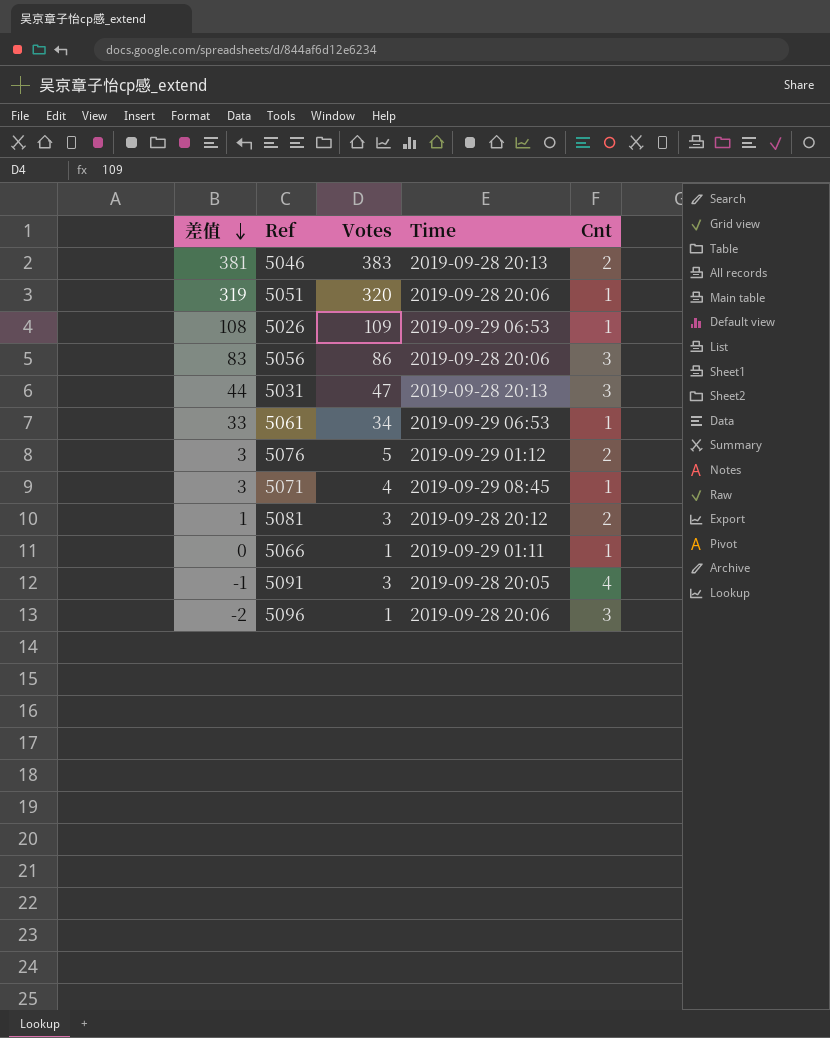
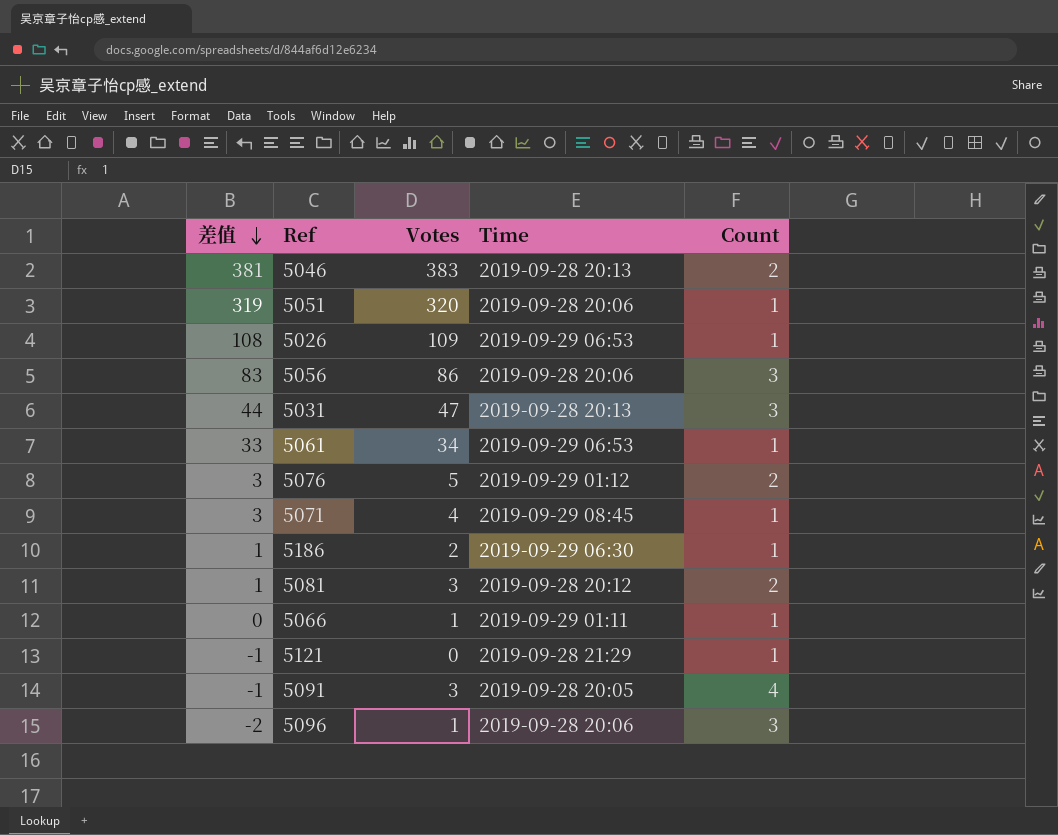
column name: Cnt -> Count
row 5186: none -> 1 | 2 | 2019-09-29 06:30 | 1
row 5121: none -> -1 | 0 | 2019-09-28 21:29 | 1

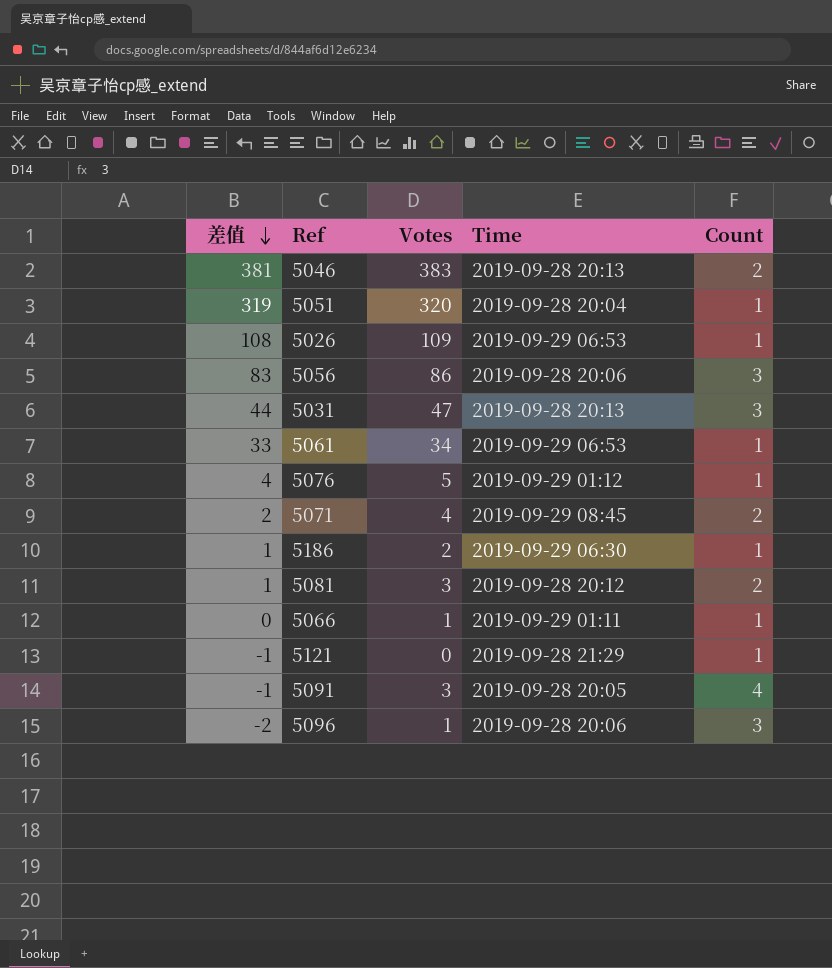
5051 | Time: 2019-09-28 20:06 -> 2019-09-28 20:04
5076 | 差值: 3 -> 4
5076 | Count: 2 -> 1
5071 | 差值: 3 -> 2
5071 | Count: 1 -> 2

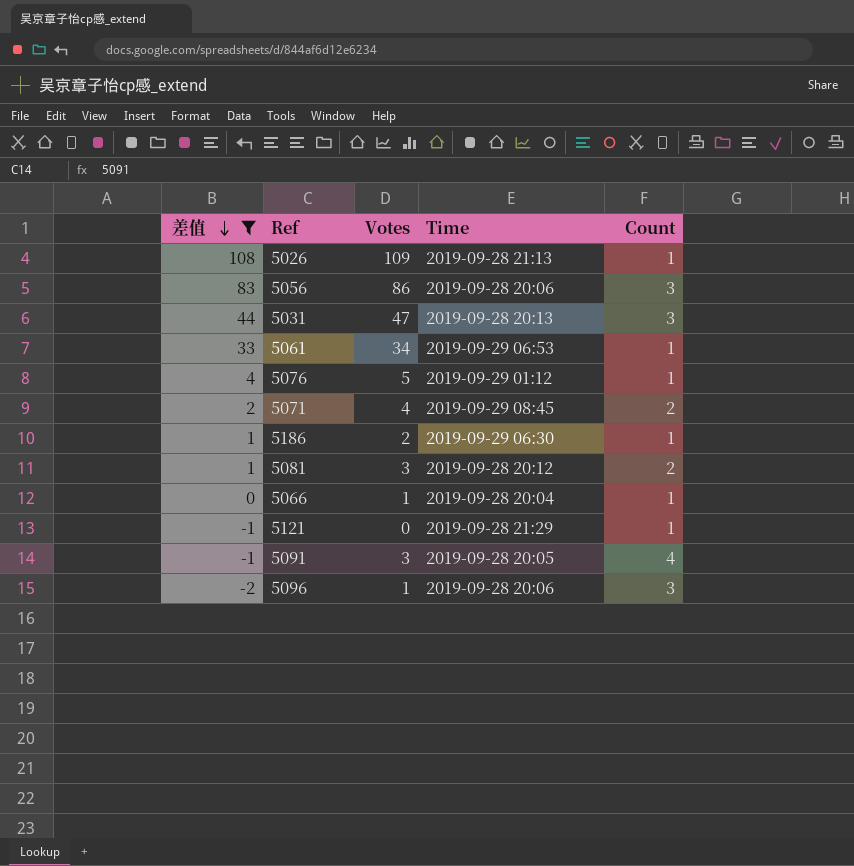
filter: none -> 差值 <= 108
5026 | Time: 2019-09-29 06:53 -> 2019-09-28 21:13
5066 | Time: 2019-09-29 01:11 -> 2019-09-28 20:04

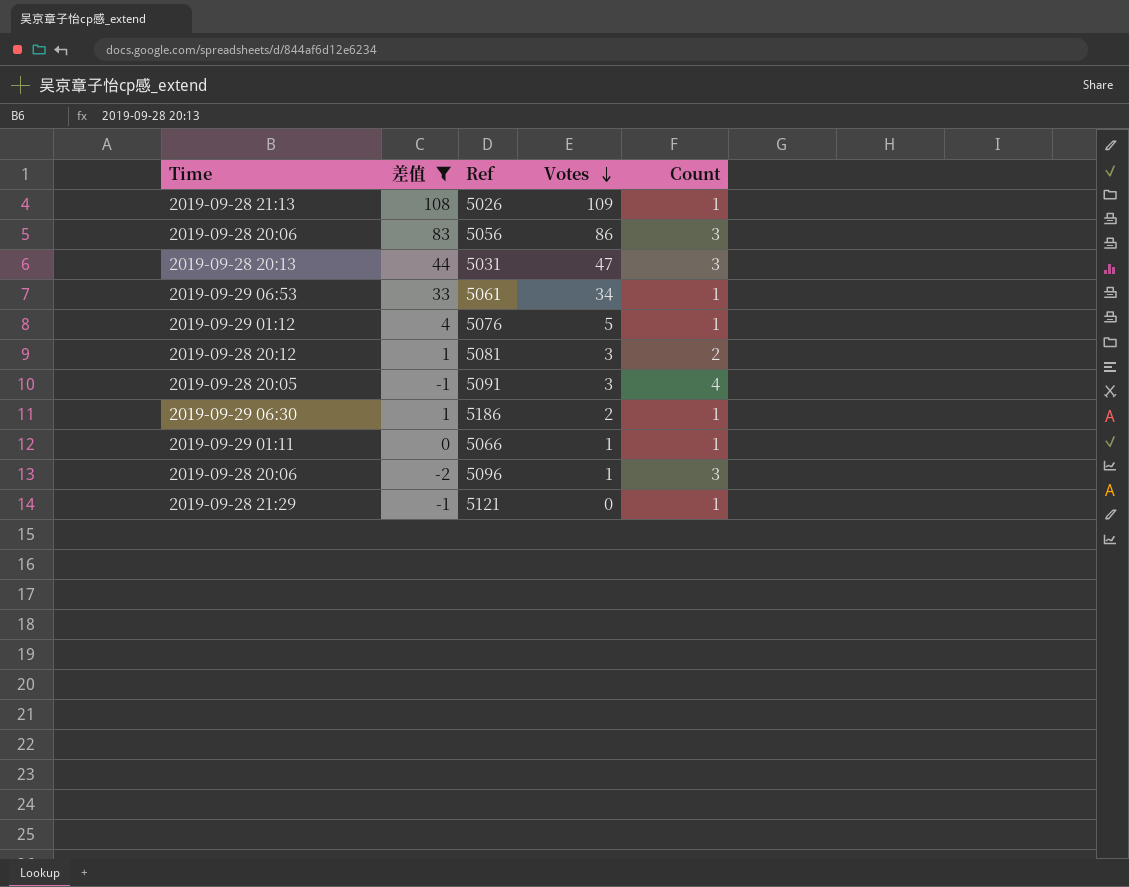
row order: 差值 descending -> Votes descending
column Time | position: 4 -> 1
row 5071: 2 | 4 | 2019-09-29 08:45 | 2 -> none
5066 | Time: 2019-09-28 20:04 -> 2019-09-29 01:11

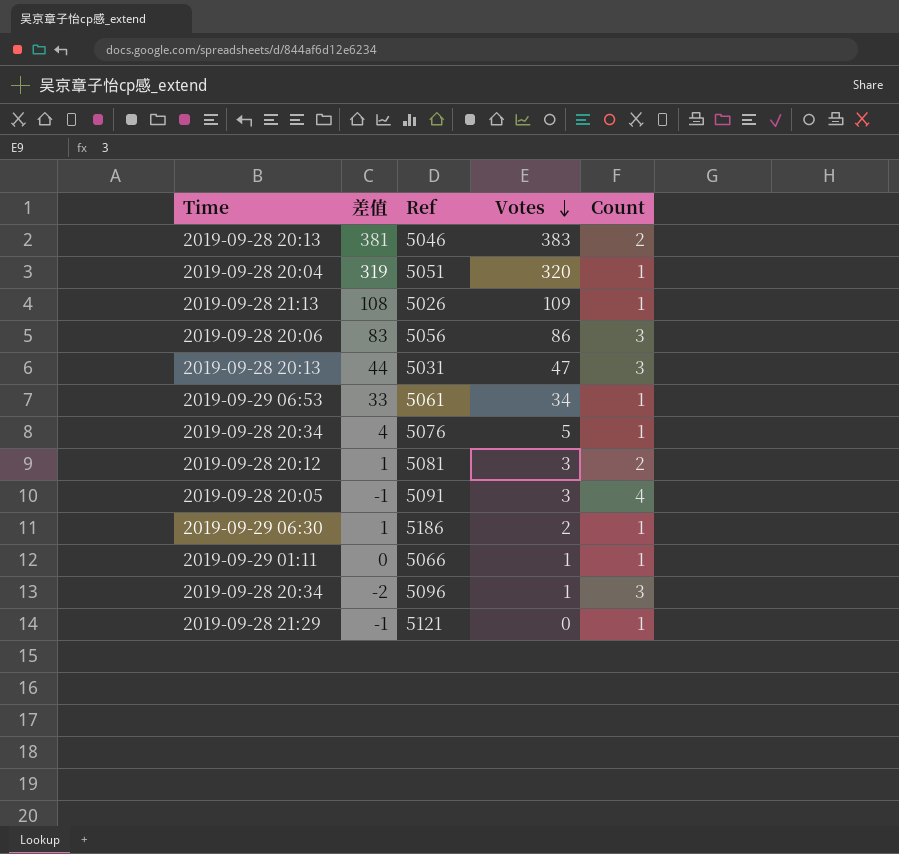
filter: 差值 <= 108 -> none
5076 | Time: 2019-09-29 01:12 -> 2019-09-28 20:34
5096 | Time: 2019-09-28 20:06 -> 2019-09-28 20:34

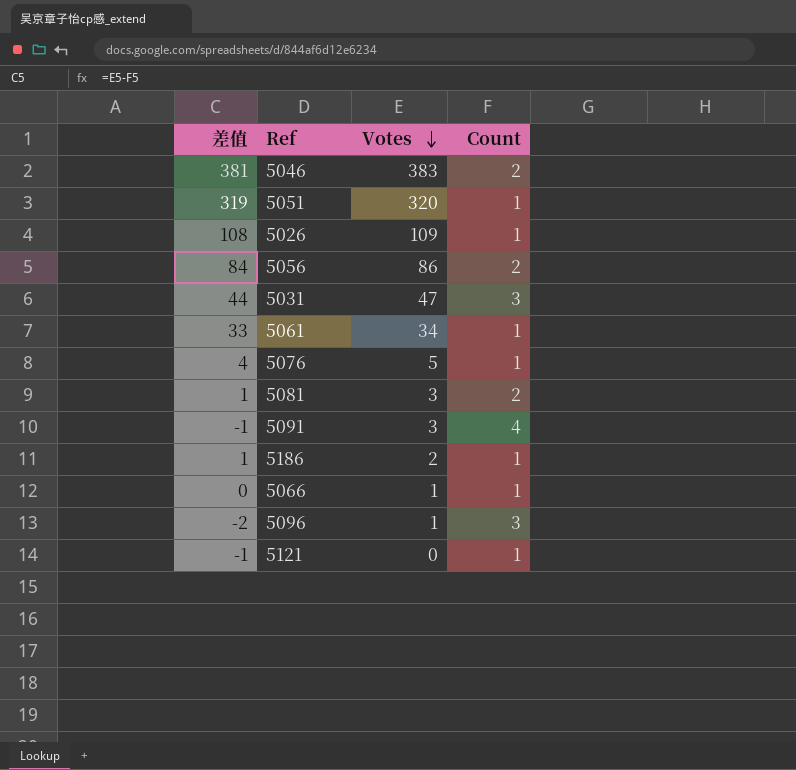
column Time | position: 1 -> none
5056 | 差值: 83 -> 84
5056 | Count: 3 -> 2

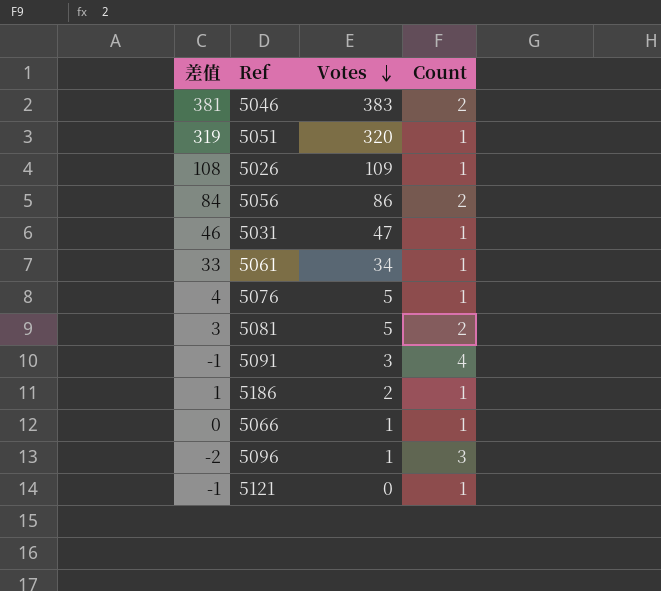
5031 | 差值: 44 -> 46
5031 | Count: 3 -> 1
5081 | 差值: 1 -> 3
5081 | Votes: 3 -> 5

